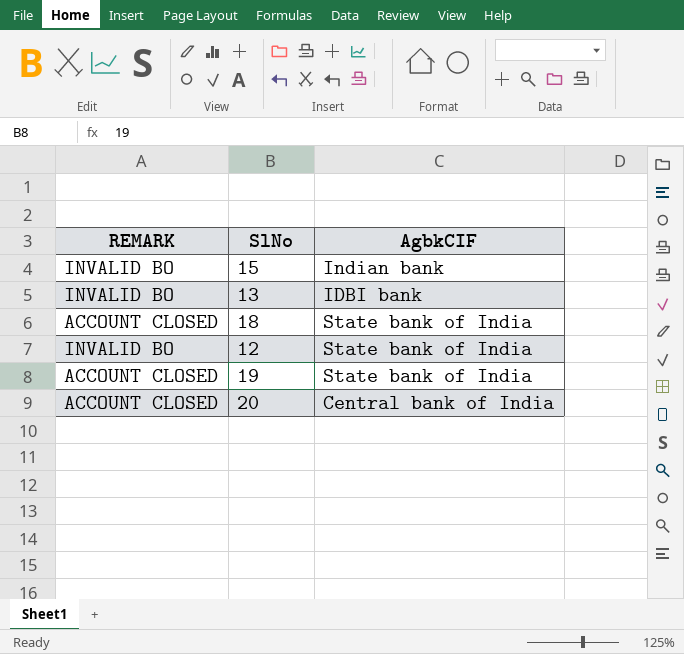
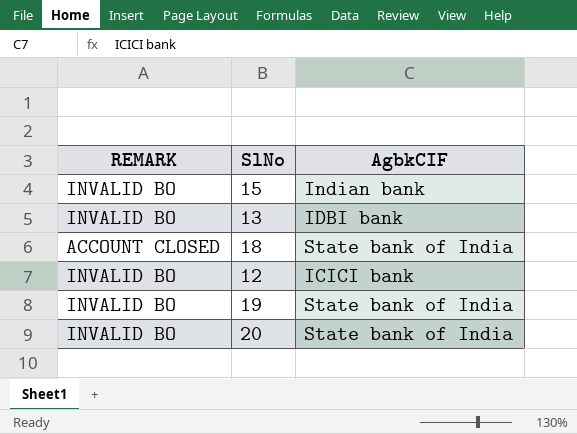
12 | AgbkCIF: State bank of India -> ICICI bank
19 | REMARK: ACCOUNT CLOSED -> INVALID BO
20 | REMARK: ACCOUNT CLOSED -> INVALID BO
20 | AgbkCIF: Central bank of India -> State bank of India

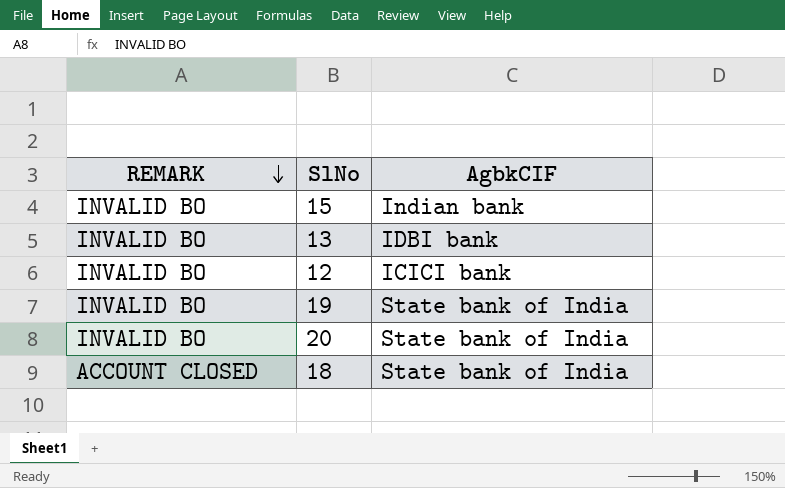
row order: none -> REMARK descending

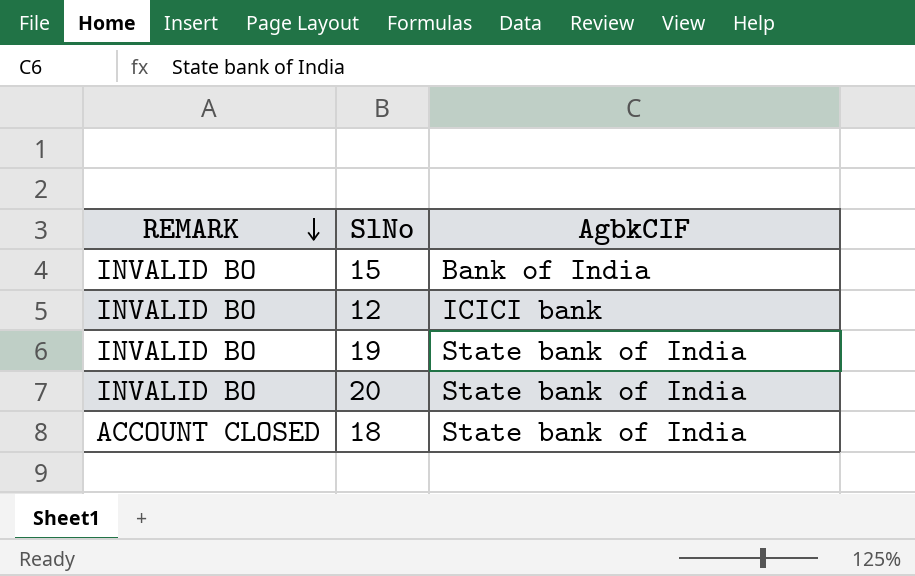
row 13: INVALID BO | IDBI bank -> none
15 | AgbkCIF: Indian bank -> Bank of India

